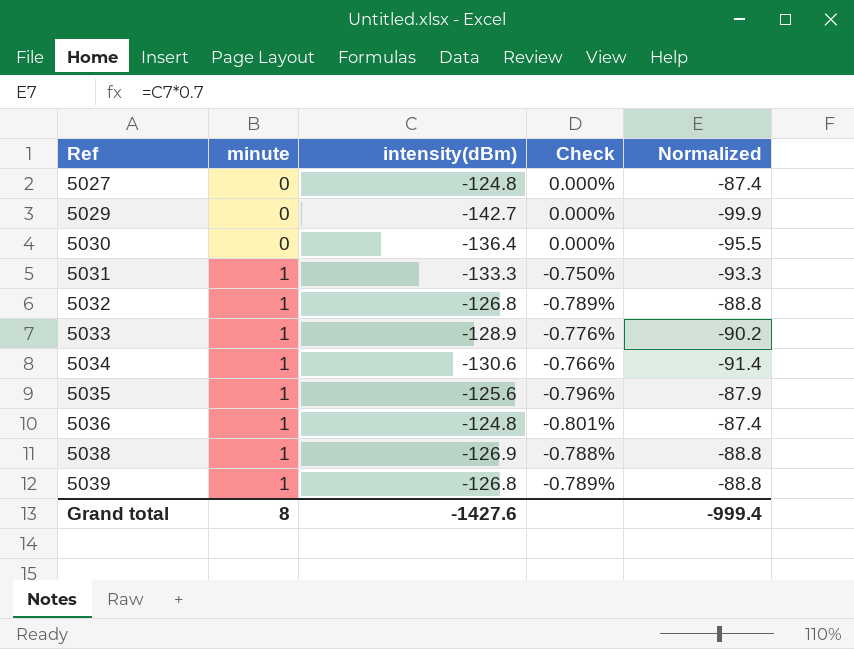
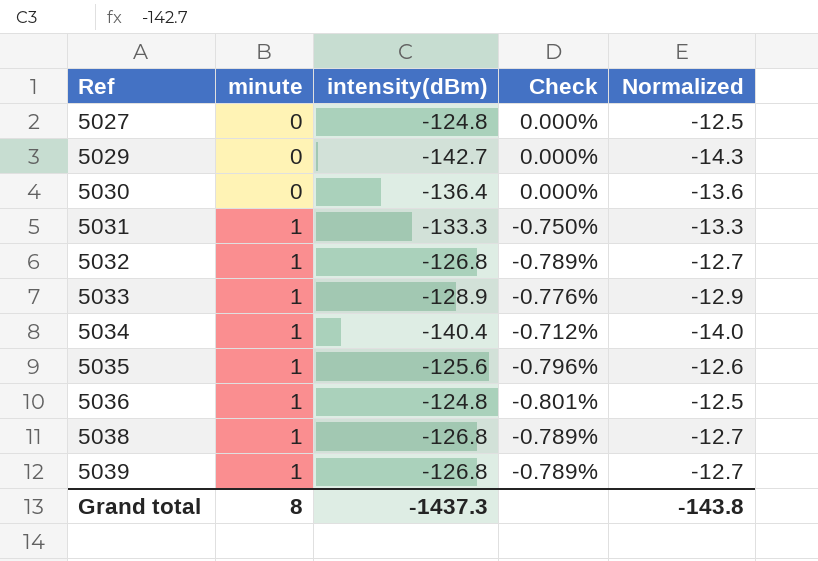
column Normalized | formula: [intensity(dBm)] * 0.7 -> [intensity(dBm)] * 0.1
5034 | intensity(dBm): -130.6 -> -140.4
5034 | Check: -0.766% -> -0.712%
5038 | intensity(dBm): -126.9 -> -126.8
5038 | Check: -0.788% -> -0.789%
Grand total | intensity(dBm): -1427.6 -> -1437.3
Grand total | Normalized: -999.4 -> -143.8

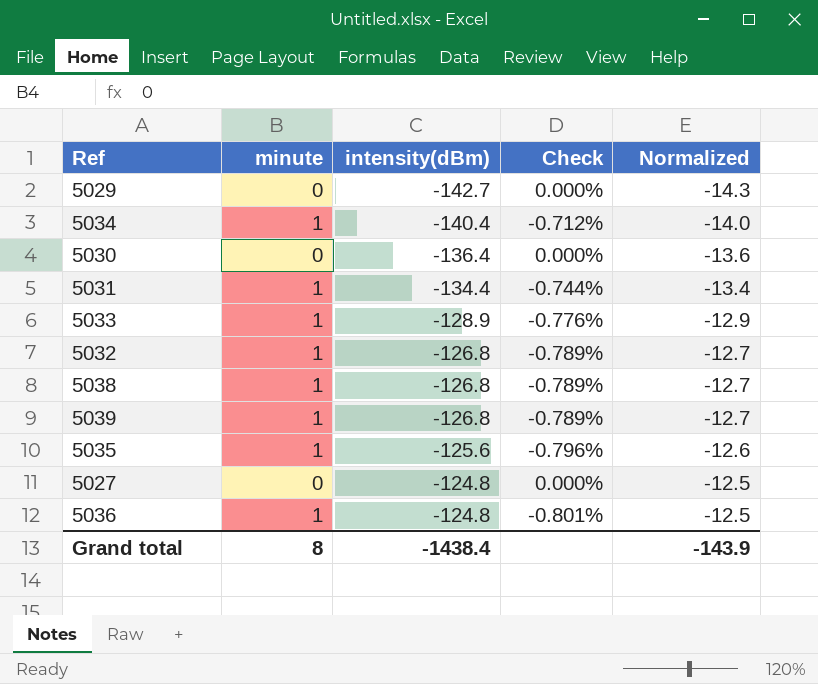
row order: Ref ascending -> intensity(dBm) ascending
5031 | intensity(dBm): -133.3 -> -134.4
5031 | Check: -0.750% -> -0.744%
5031 | Normalized: -13.3 -> -13.4
Grand total | intensity(dBm): -1437.3 -> -1438.4
Grand total | Normalized: -143.8 -> -143.9

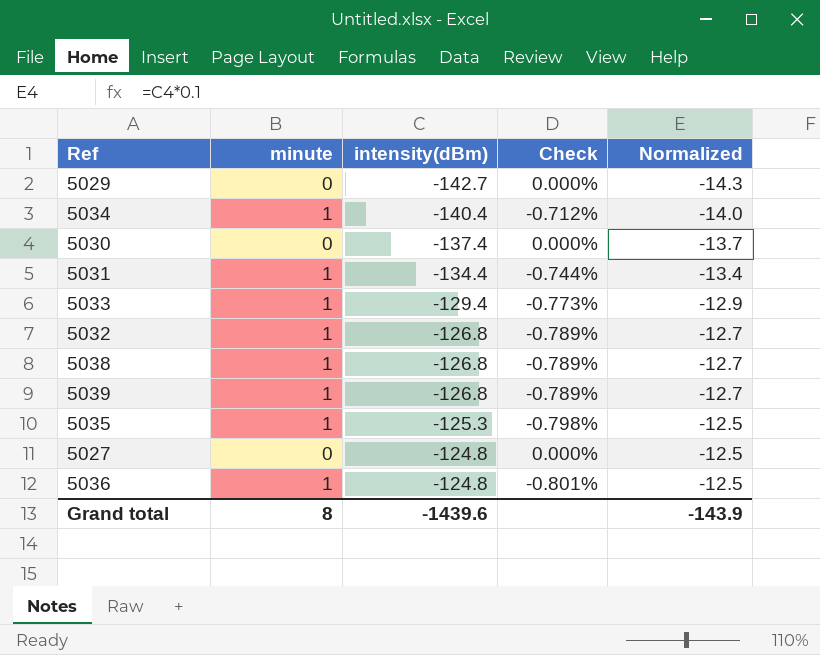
5030 | intensity(dBm): -136.4 -> -137.4
5030 | Normalized: -13.6 -> -13.7
5033 | intensity(dBm): -128.9 -> -129.4
5033 | Check: -0.776% -> -0.773%
5035 | intensity(dBm): -125.6 -> -125.3
5035 | Check: -0.796% -> -0.798%
5035 | Normalized: -12.6 -> -12.5
Grand total | intensity(dBm): -1438.4 -> -1439.6

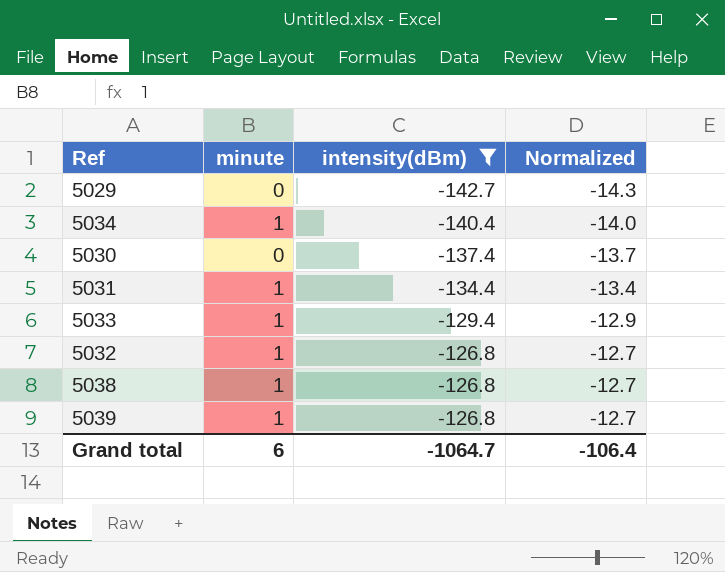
filter: none -> intensity(dBm) <= -126.8
column Check | formula: [minute] / [intensity(dBm)] -> none
Grand total | minute: 8 -> 6
Grand total | intensity(dBm): -1439.6 -> -1064.7
Grand total | Normalized: -143.9 -> -106.4

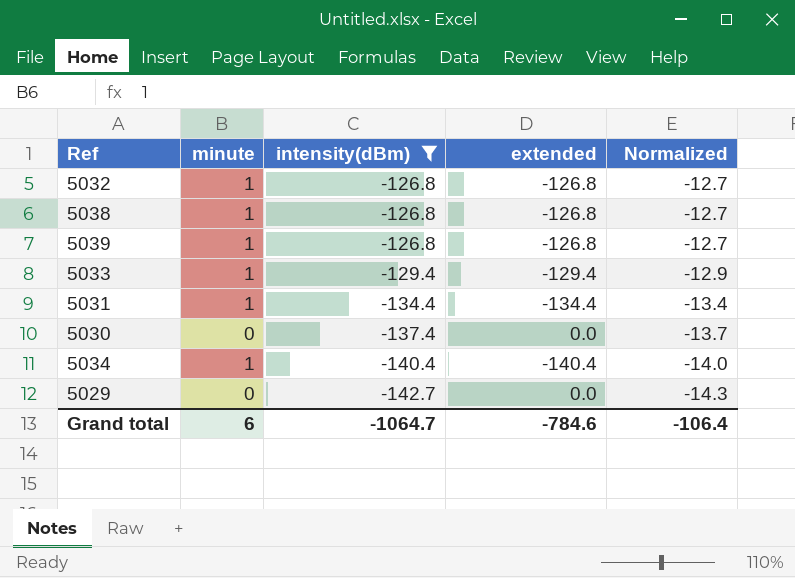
row order: intensity(dBm) ascending -> intensity(dBm) descending
column extended | formula: none -> [minute] * [intensity(dBm)]

